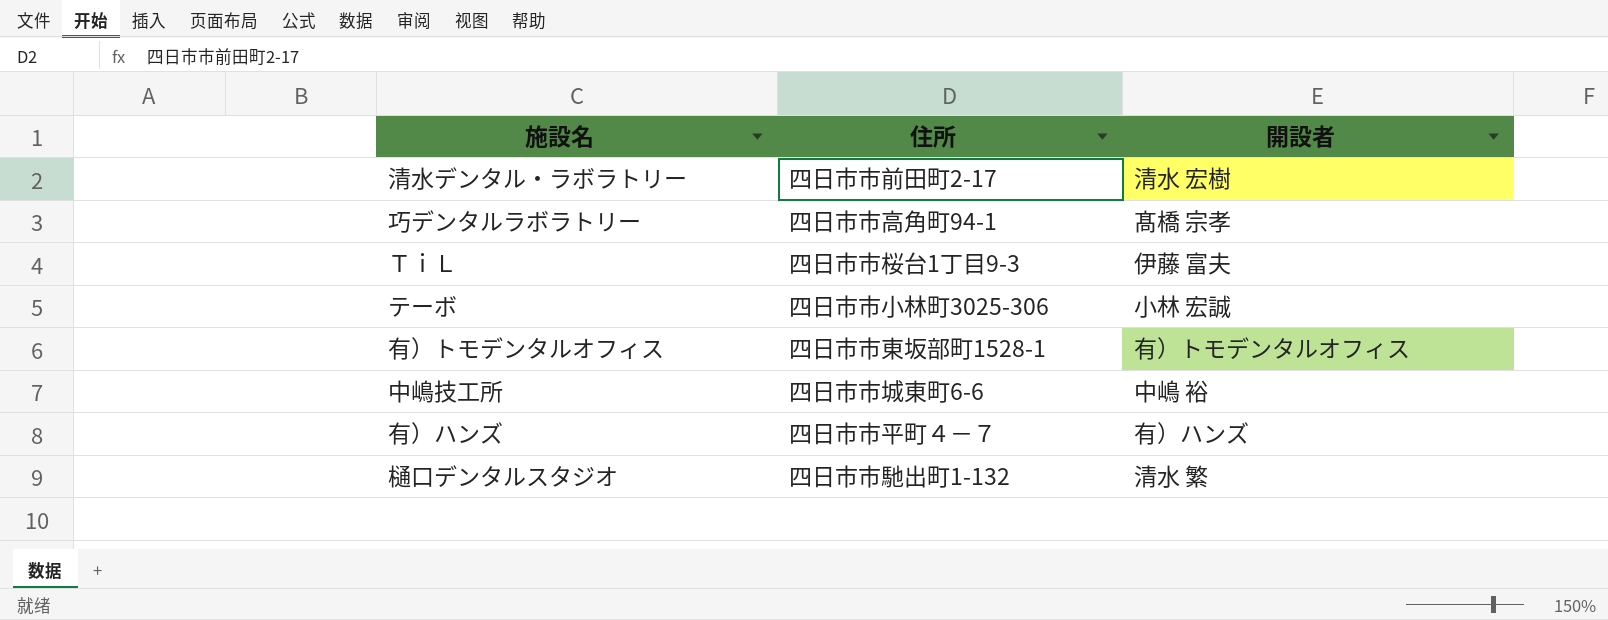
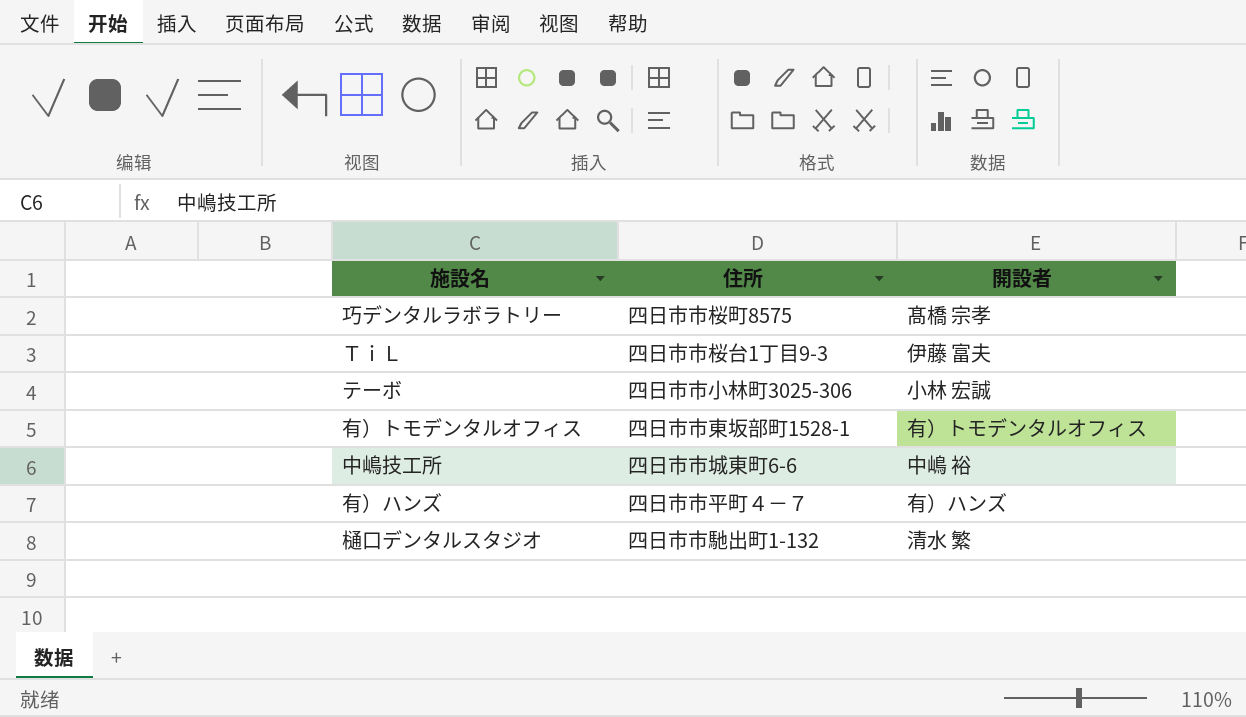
row 清水デンタル・ラボラトリー: 四日市市前田町2-17 | 清水 宏樹 -> none
巧デンタルラボラトリー | 住所: 四日市市高角町94-1 -> 四日市市桜町8575

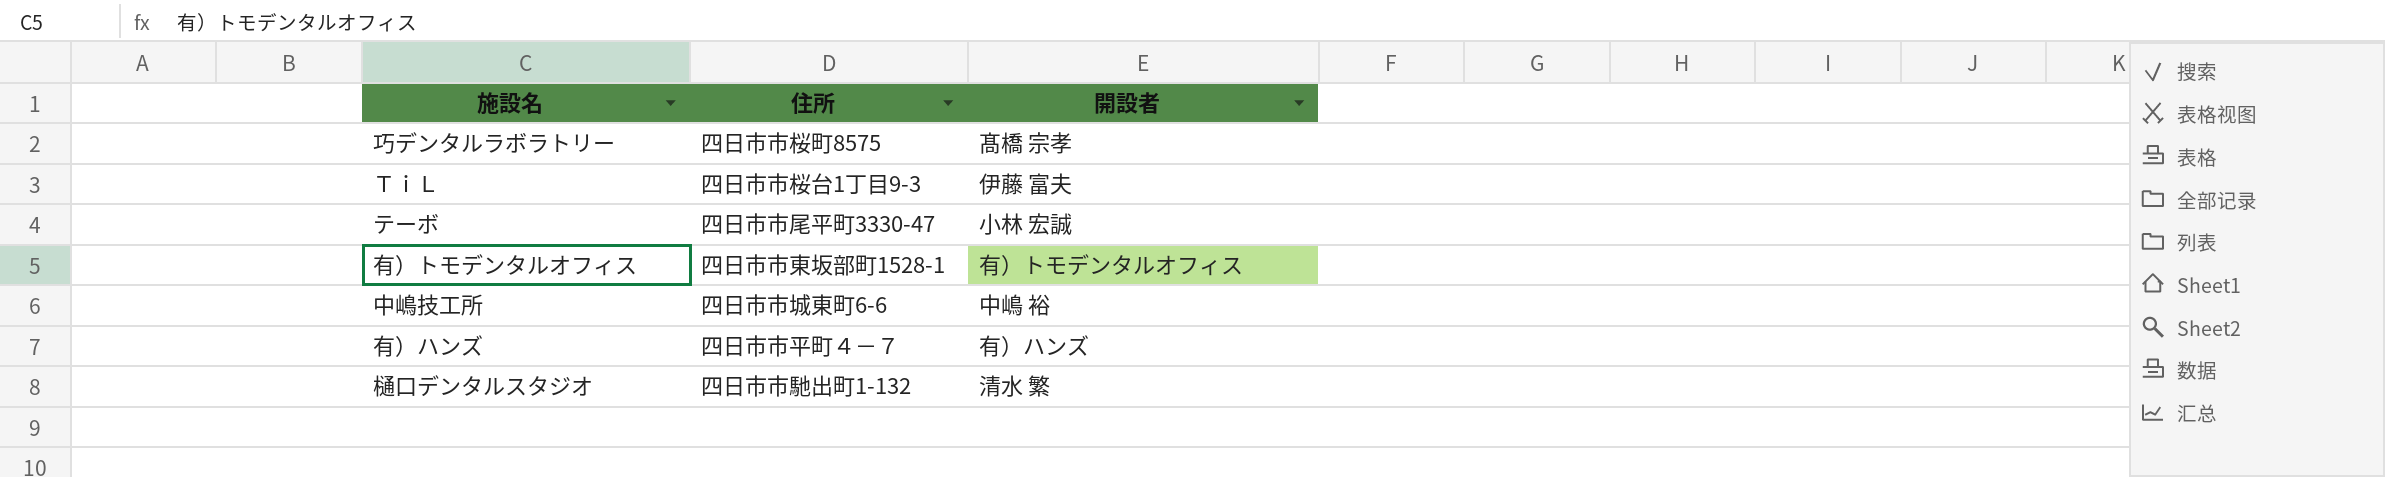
テーボ | 住所: 四日市市小林町3025-306 -> 四日市市尾平町3330-47

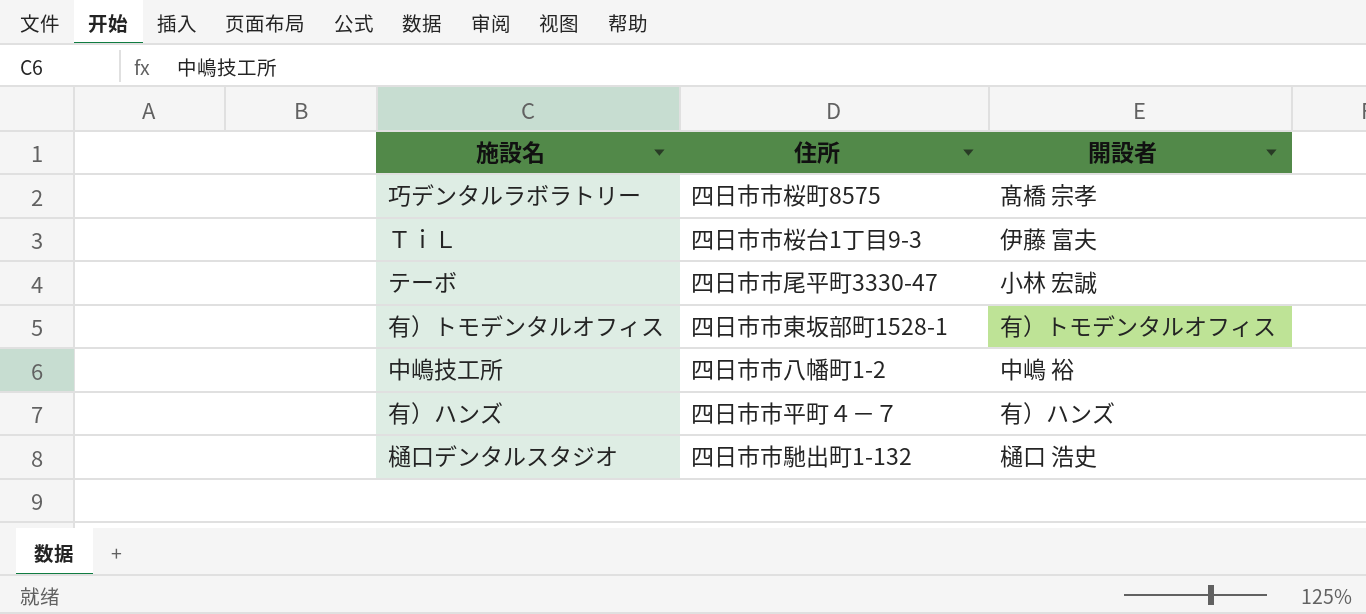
中嶋技工所 | 住所: 四日市市城東町6-6 -> 四日市市八幡町1-2
樋口デンタルスタジオ | 開設者: 清水 繁 -> 樋口 浩史

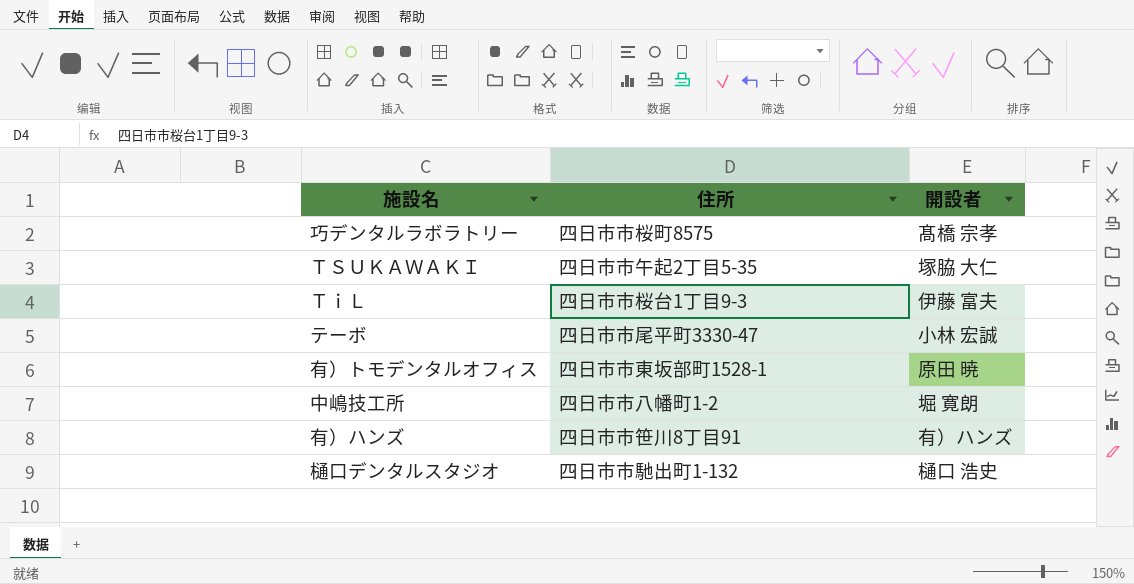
row ＴＳＵＫＡＷＡＫＩ: none -> 四日市市午起2丁目5-35 | 塚脇 大仁
有）トモデンタルオフィス | 開設者: 有）トモデンタルオフィス -> 原田 暁
中嶋技工所 | 開設者: 中嶋 裕 -> 堀 寛朗
有）ハンズ | 住所: 四日市市平町４－７ -> 四日市市笹川8丁目91

